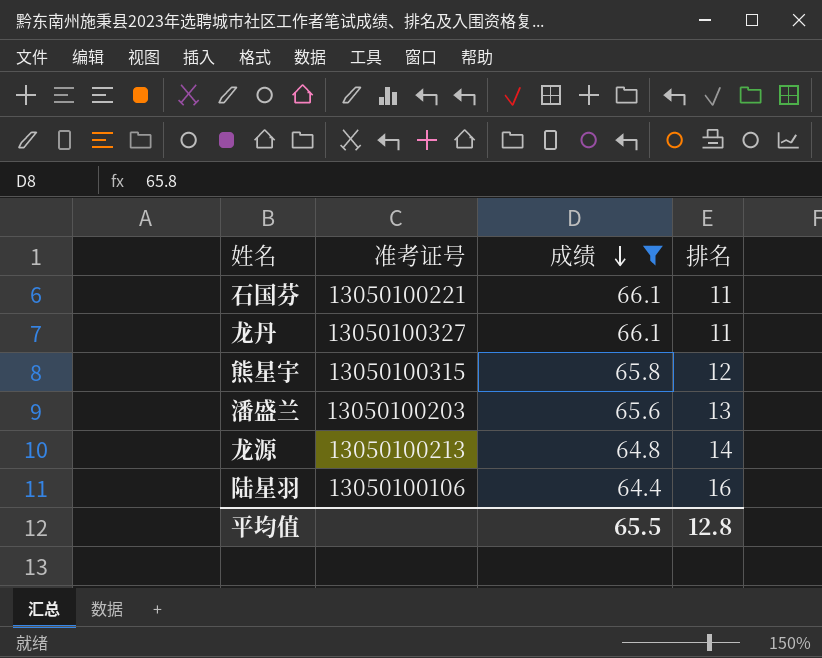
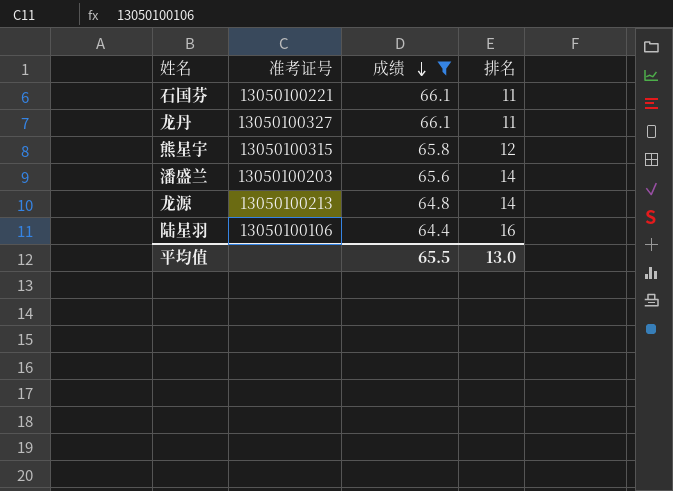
潘盛兰 | 排名: 13 -> 14
平均值 | 排名: 12.8 -> 13.0

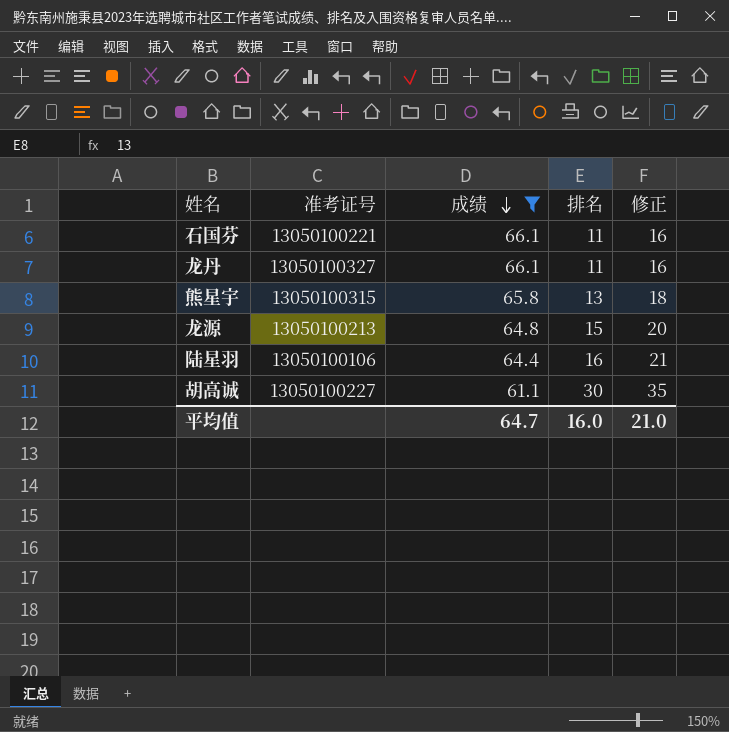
column 修正 | formula: none -> [排名] + 5
row 潘盛兰: 13050100203 | 65.6 | 14 -> none
熊星宇 | 排名: 12 -> 13
龙源 | 排名: 14 -> 15
row 胡高诚: none -> 13050100227 | 61.1 | 30 | 35
平均值 | 成绩: 65.5 -> 64.7
平均值 | 排名: 13.0 -> 16.0

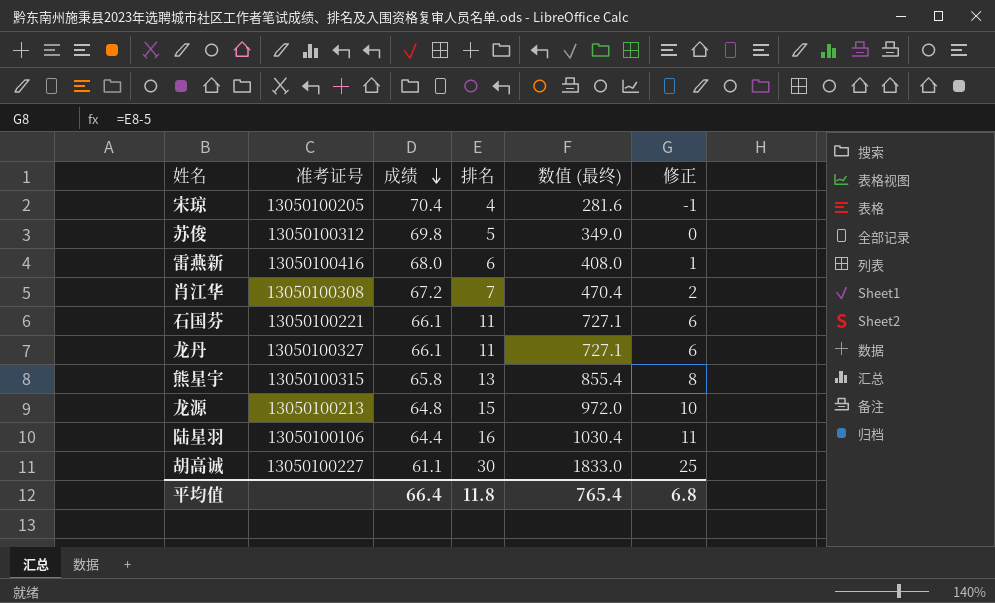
filter: 成绩 <= 66.1 -> none
column 数值 (最终) | formula: none -> [成绩] * [排名]
column 修正 | formula: [排名] + 5 -> [排名] - 5
平均值 | 成绩: 64.7 -> 66.4
平均值 | 排名: 16.0 -> 11.8
平均值 | 修正: 21.0 -> 6.8

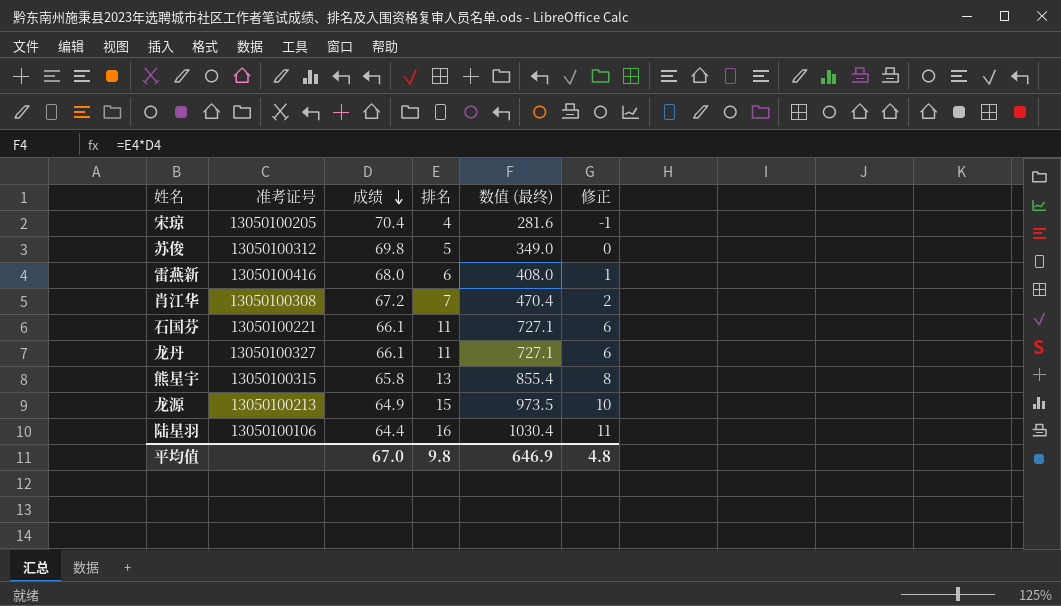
row 胡高诚: 13050100227 | 61.1 | 30 | 1833.0 | 25 -> none
龙源 | 成绩: 64.8 -> 64.9
龙源 | 数值 (最终): 972.0 -> 973.5
平均值 | 成绩: 66.4 -> 67.0
平均值 | 排名: 11.8 -> 9.8
平均值 | 数值 (最终): 765.4 -> 646.9
平均值 | 修正: 6.8 -> 4.8

